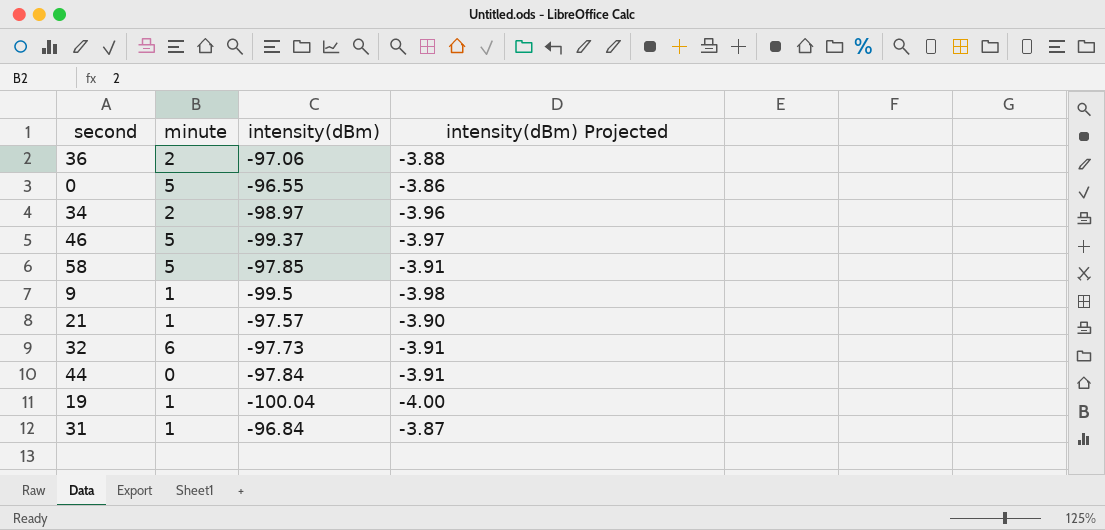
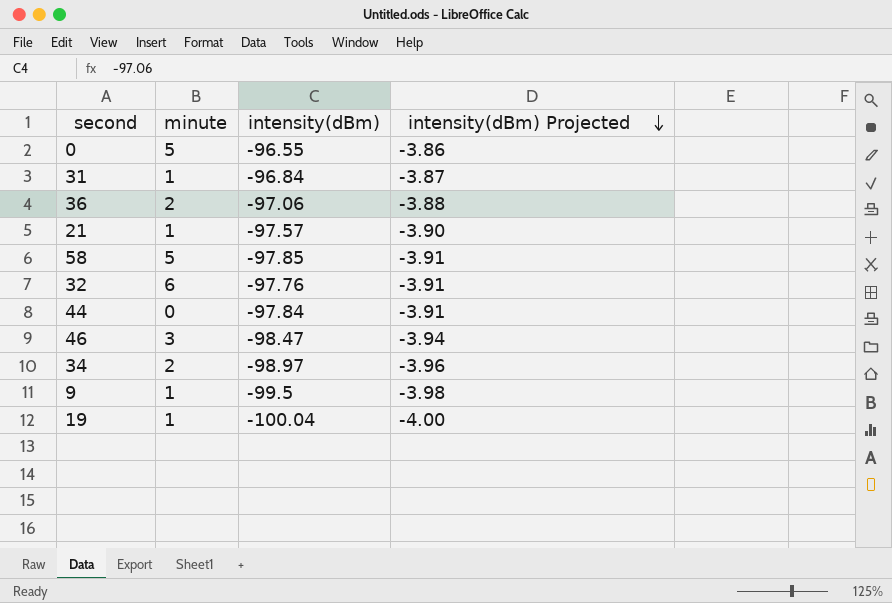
row order: none -> intensity(dBm) Projected descending
32 | intensity(dBm): -97.73 -> -97.76
46 | minute: 5 -> 3
46 | intensity(dBm): -99.37 -> -98.47
46 | intensity(dBm) Projected: -3.97 -> -3.94

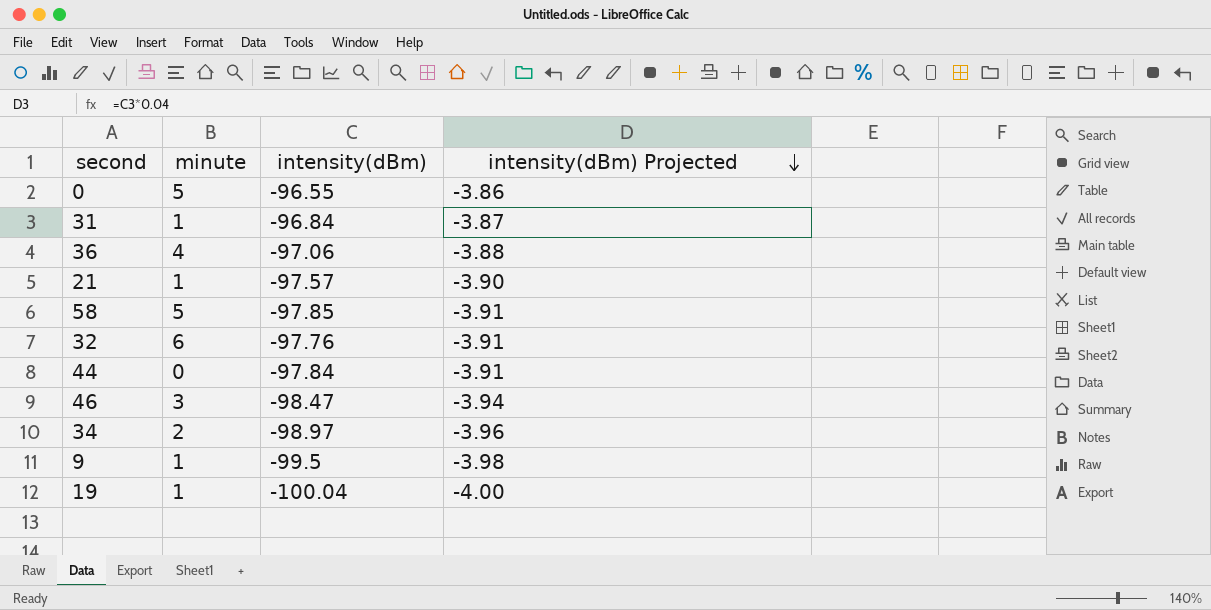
36 | minute: 2 -> 4

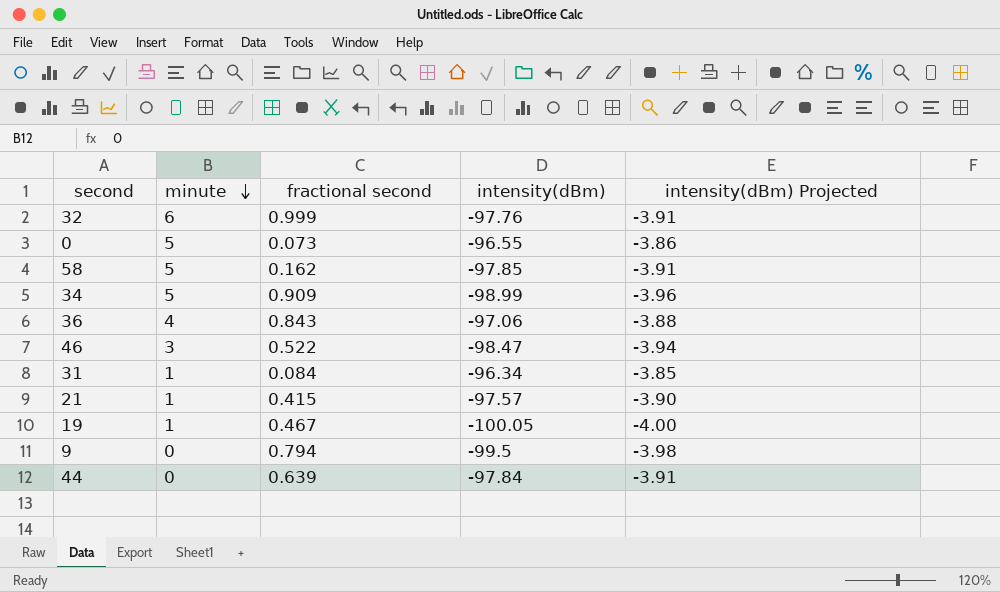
row order: intensity(dBm) Projected descending -> minute descending
column fractional second | position: none -> 3
34 | minute: 2 -> 5
34 | intensity(dBm): -98.97 -> -98.99
31 | intensity(dBm): -96.84 -> -96.34
31 | intensity(dBm) Projected: -3.87 -> -3.85
19 | intensity(dBm): -100.04 -> -100.05
9 | minute: 1 -> 0

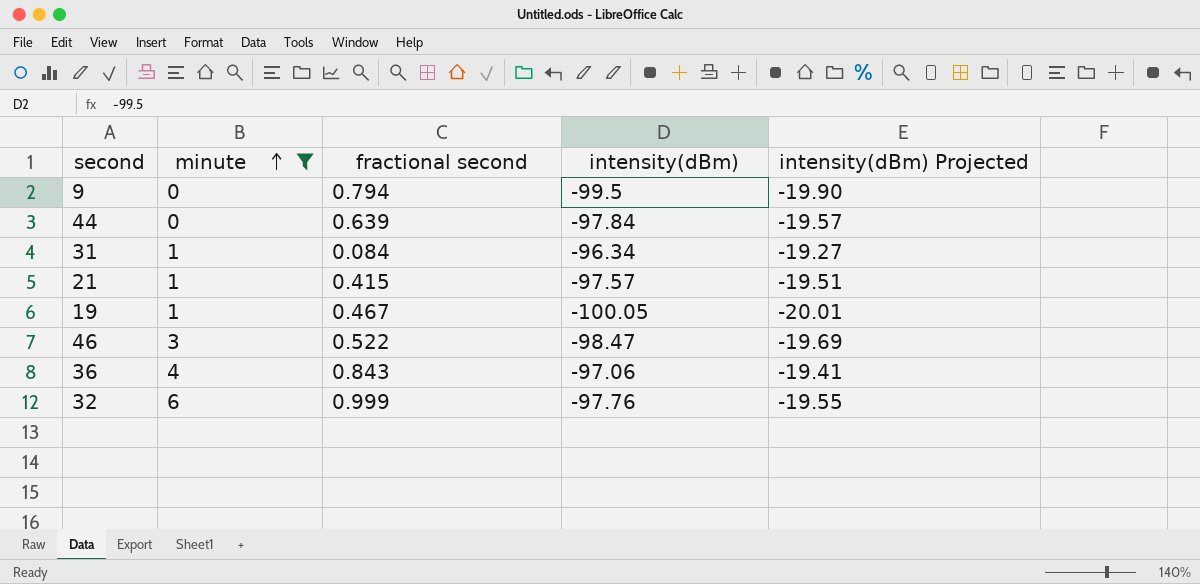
filter: none -> minute != 5
row order: minute descending -> minute ascending
column intensity(dBm) Projected | formula: [intensity(dBm)] * 0.04 -> [intensity(dBm)] * 0.2

